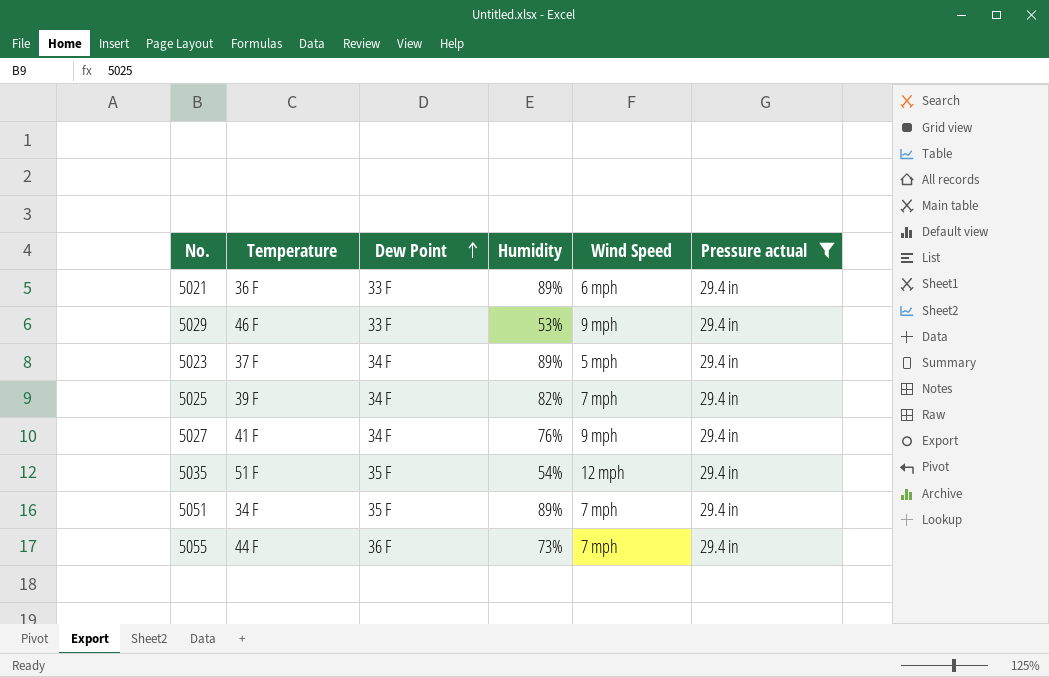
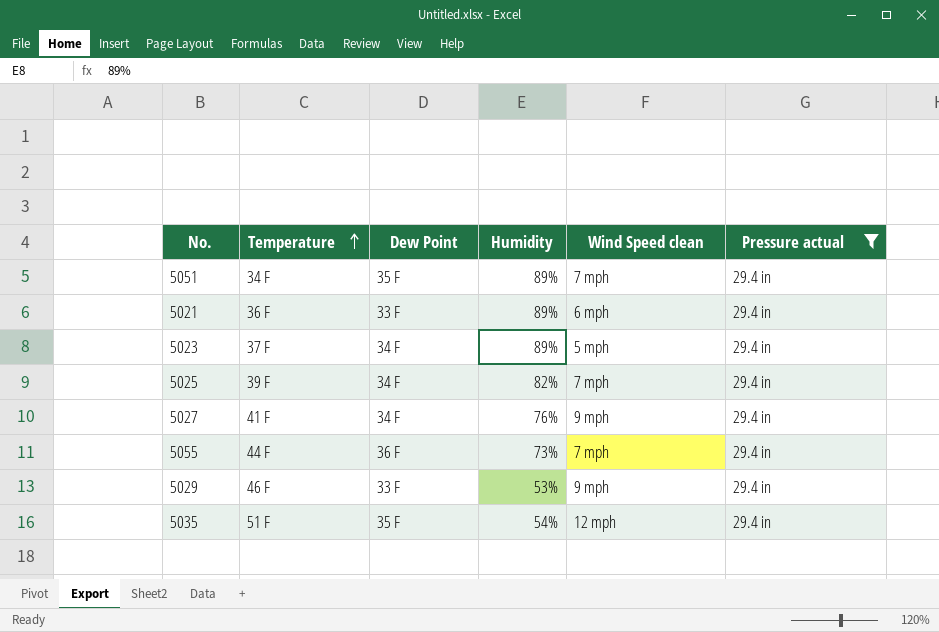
row order: Dew Point ascending -> Temperature ascending
column name: Wind Speed -> Wind Speed clean

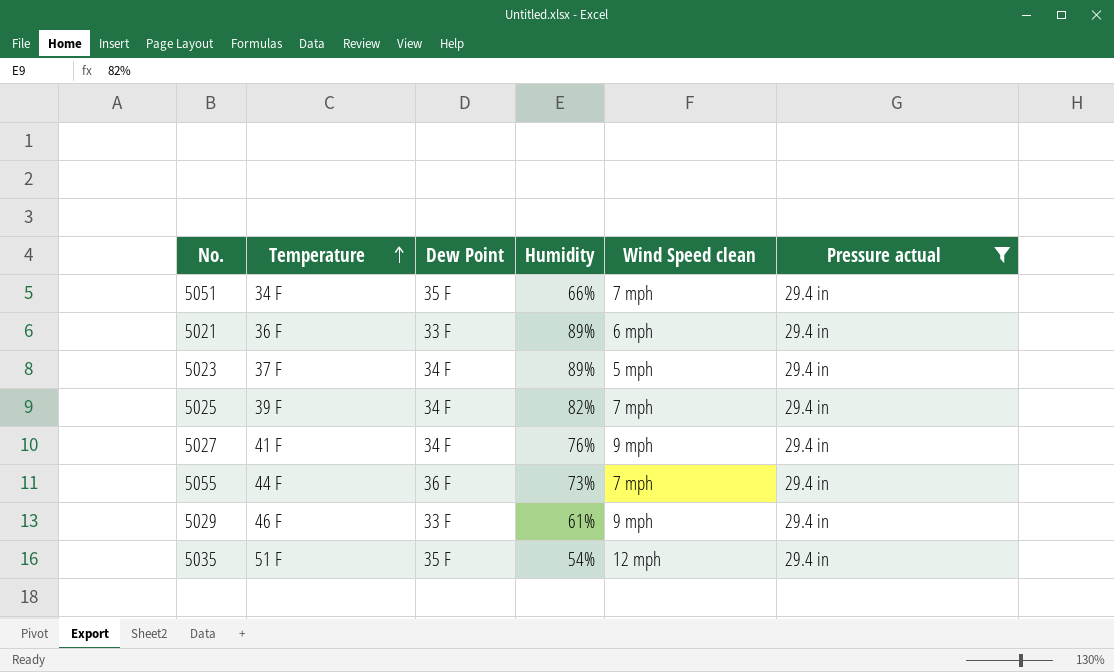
5051 | Humidity: 89% -> 66%
5029 | Humidity: 53% -> 61%

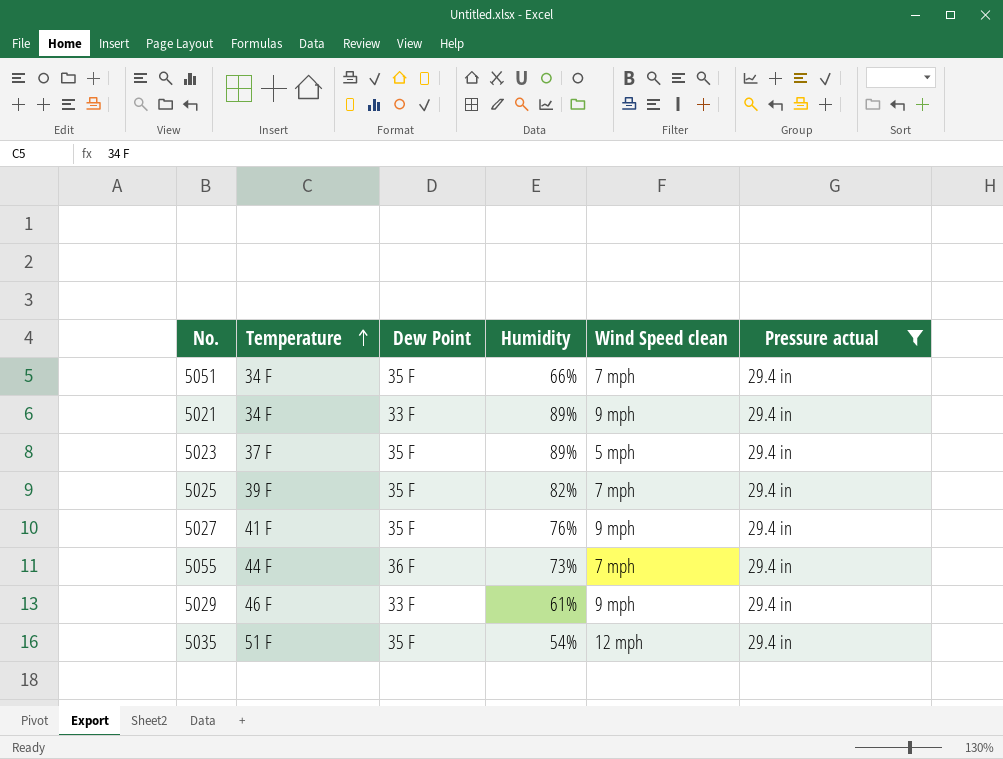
5021 | Temperature: 36 F -> 34 F
5021 | Wind Speed clean: 6 mph -> 9 mph
5023 | Dew Point: 34 F -> 35 F
5025 | Dew Point: 34 F -> 35 F
5027 | Dew Point: 34 F -> 35 F

